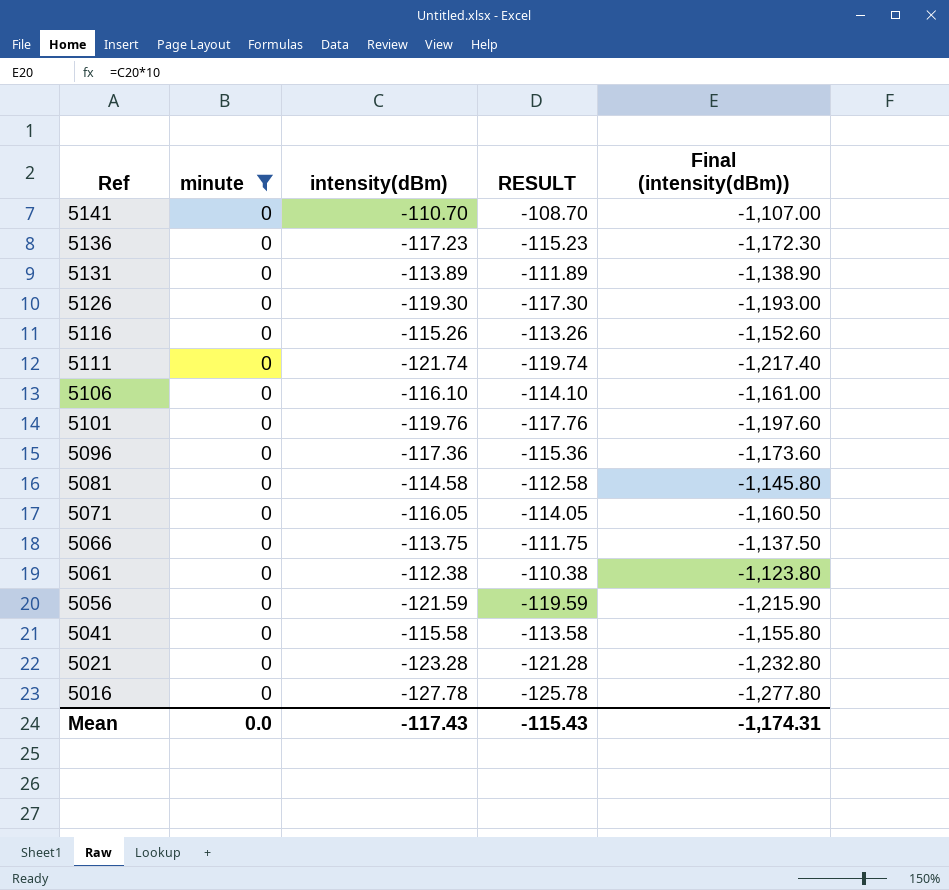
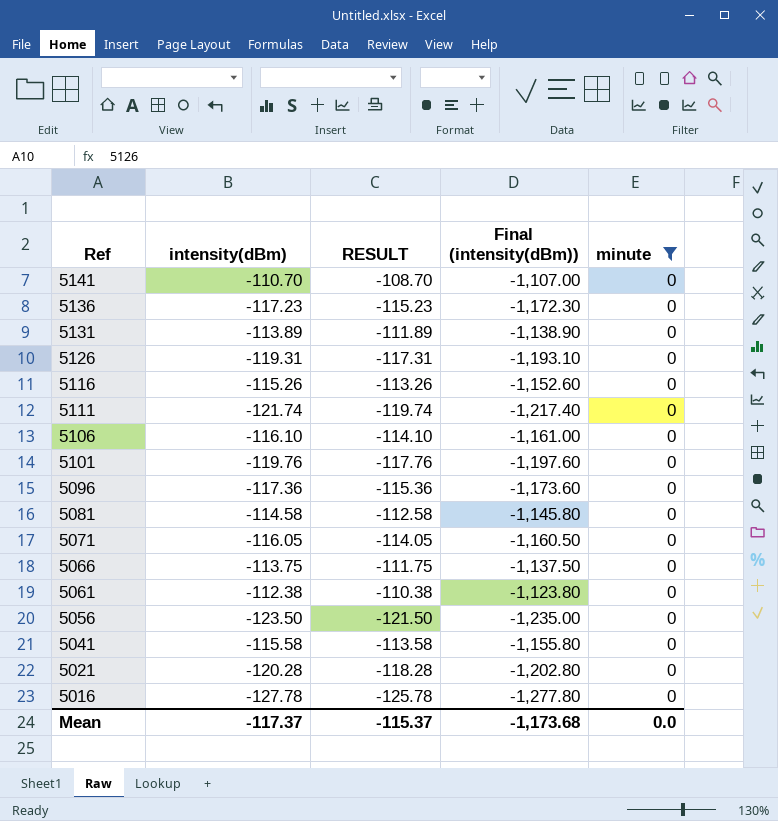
column minute | position: 2 -> 5
5126 | intensity(dBm): -119.30 -> -119.31
5126 | RESULT: -117.30 -> -117.31
5126 | Final (intensity(dBm)): -1,193.00 -> -1,193.10
5056 | intensity(dBm): -121.59 -> -123.50
5056 | RESULT: -119.59 -> -121.50
5056 | Final (intensity(dBm)): -1,215.90 -> -1,235.00
5021 | intensity(dBm): -123.28 -> -120.28
5021 | RESULT: -121.28 -> -118.28
5021 | Final (intensity(dBm)): -1,232.80 -> -1,202.80
Mean | intensity(dBm): -117.43 -> -117.37
Mean | RESULT: -115.43 -> -115.37
Mean | Final (intensity(dBm)): -1,174.31 -> -1,173.68

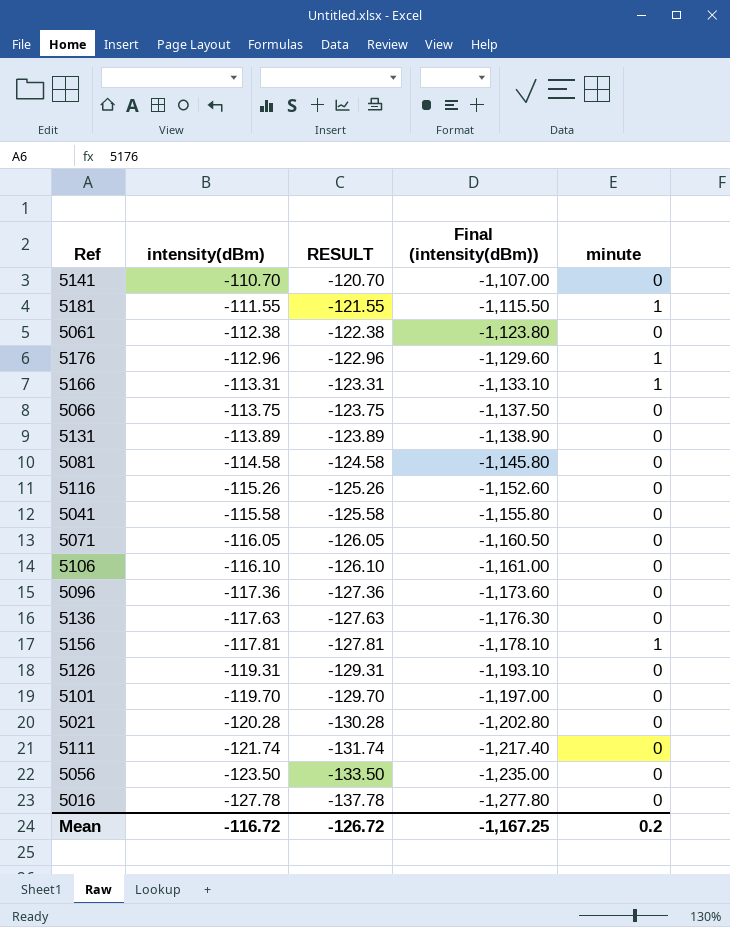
filter: minute = 0 -> none
row order: Ref descending -> intensity(dBm) descending
column RESULT | formula: [intensity(dBm)] + 2 -> [intensity(dBm)] - 10
5136 | intensity(dBm): -117.23 -> -117.63
5136 | Final (intensity(dBm)): -1,172.30 -> -1,176.30
5101 | intensity(dBm): -119.76 -> -119.70
5101 | Final (intensity(dBm)): -1,197.60 -> -1,197.00
Mean | intensity(dBm): -117.37 -> -116.72
Mean | RESULT: -115.37 -> -126.72
Mean | Final (intensity(dBm)): -1,173.68 -> -1,167.25
Mean | minute: 0.0 -> 0.2

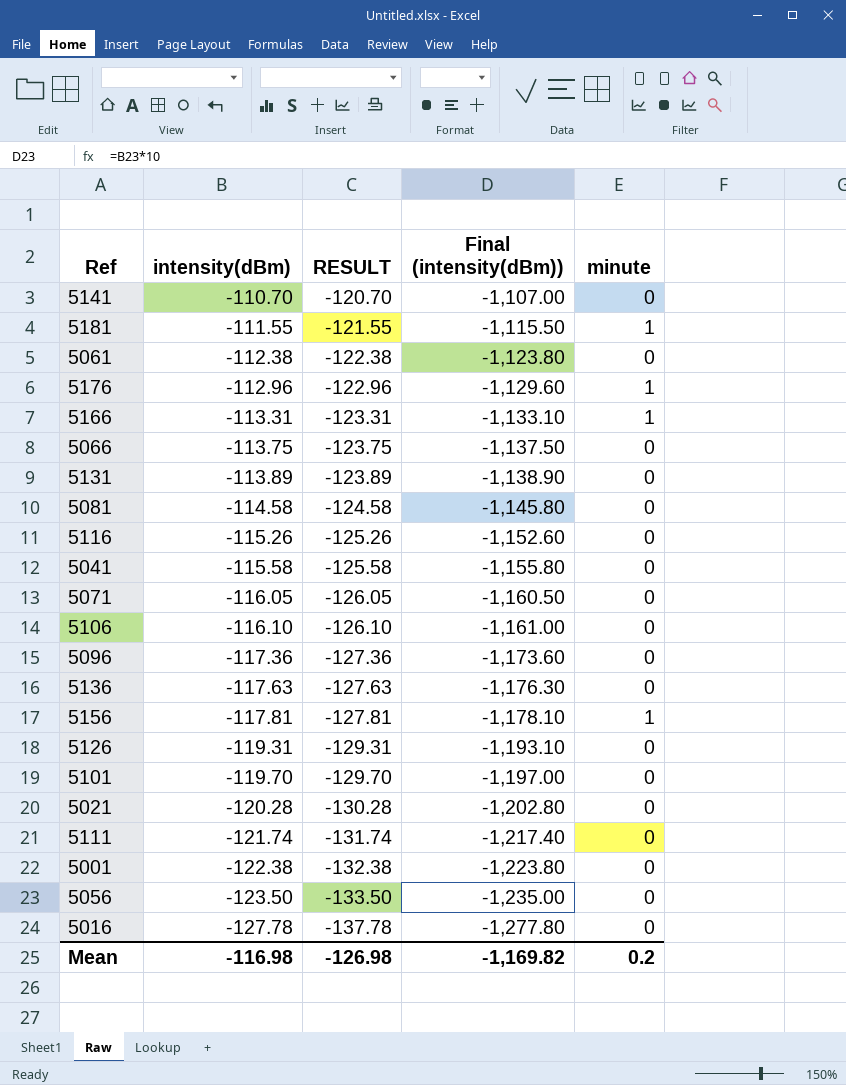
row 5001: none -> -122.38 | -132.38 | -1,223.80 | 0
Mean | intensity(dBm): -116.72 -> -116.98
Mean | RESULT: -126.72 -> -126.98
Mean | Final (intensity(dBm)): -1,167.25 -> -1,169.82

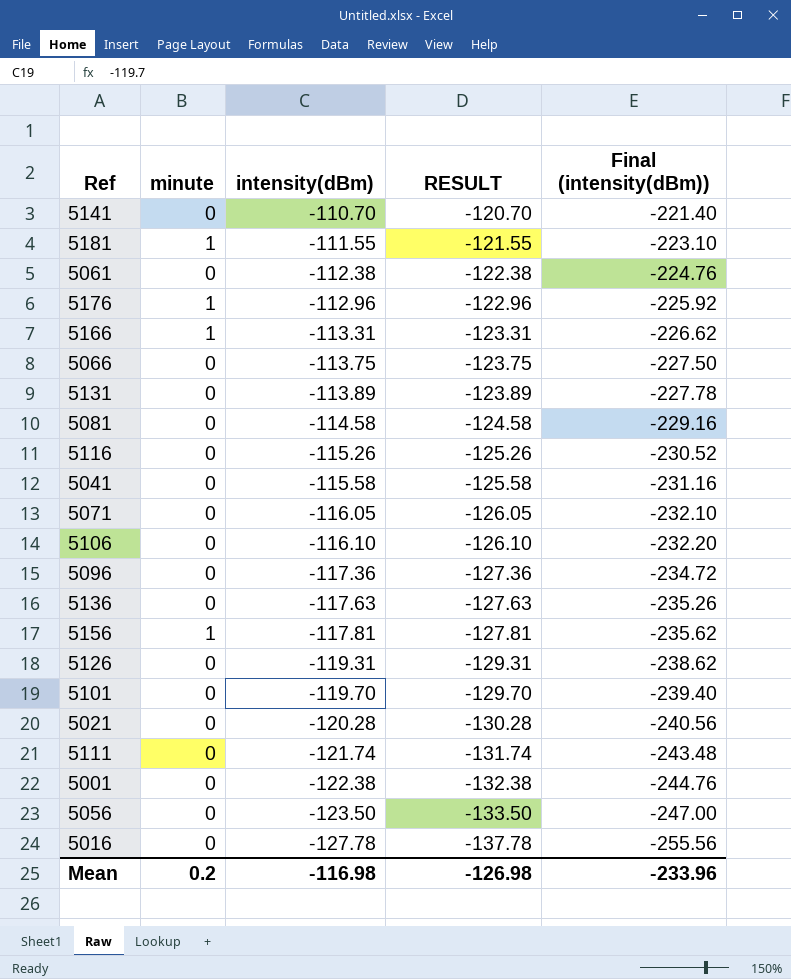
column minute | position: 5 -> 2
column Final (intensity(dBm)) | formula: [intensity(dBm)] * 10 -> [intensity(dBm)] * 2
Mean | Final (intensity(dBm)): -1,169.82 -> -233.96

